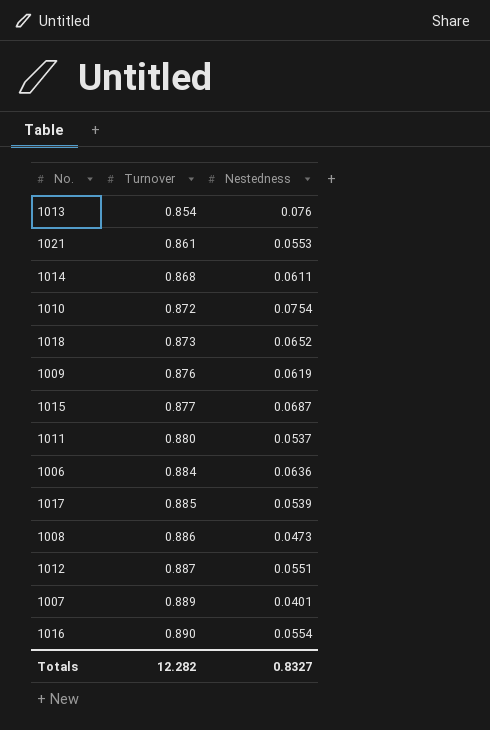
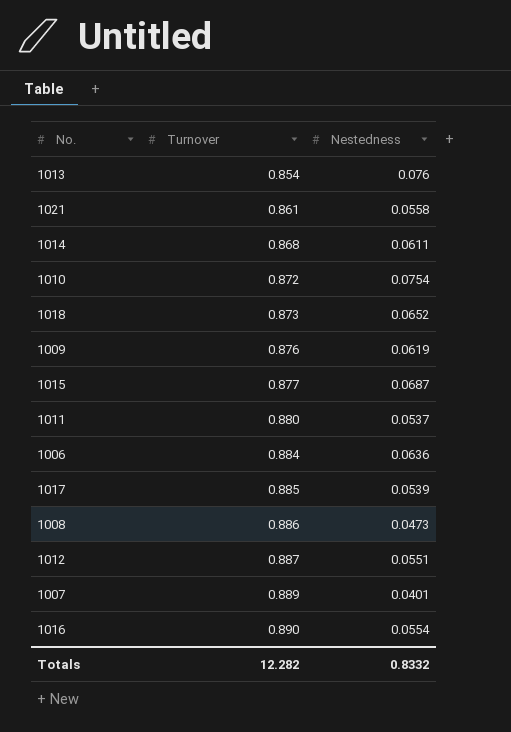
1021 | Nestedness: 0.0553 -> 0.0558
Totals | Nestedness: 0.8327 -> 0.8332

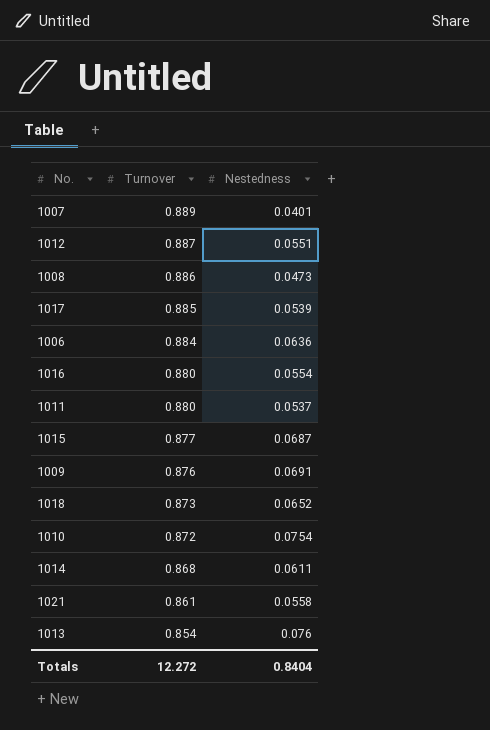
row order: Turnover ascending -> Turnover descending
1016 | Turnover: 0.890 -> 0.880
1009 | Nestedness: 0.0619 -> 0.0691
Totals | Turnover: 12.282 -> 12.272
Totals | Nestedness: 0.8332 -> 0.8404

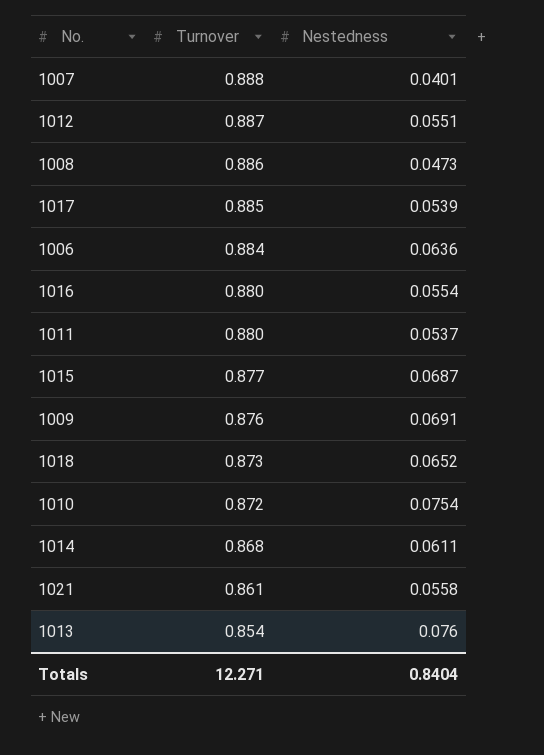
1007 | Turnover: 0.889 -> 0.888
Totals | Turnover: 12.272 -> 12.271

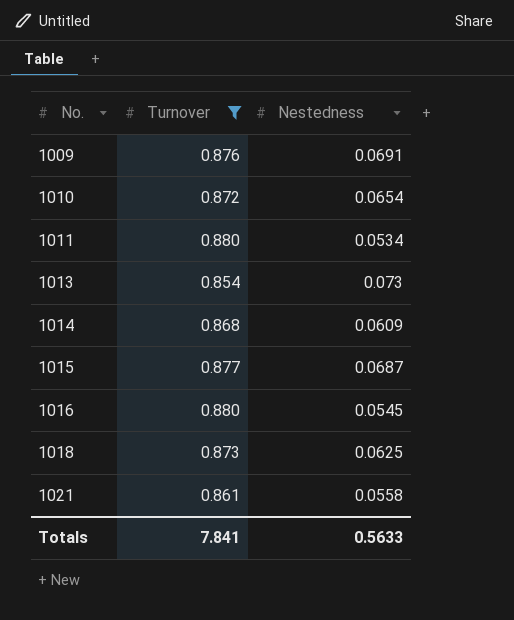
filter: none -> Turnover <= 0.880
row order: Turnover descending -> No. ascending
1010 | Nestedness: 0.0754 -> 0.0654
1011 | Nestedness: 0.0537 -> 0.0534
1013 | Nestedness: 0.076 -> 0.073
1014 | Nestedness: 0.0611 -> 0.0609
1016 | Nestedness: 0.0554 -> 0.0545
1018 | Nestedness: 0.0652 -> 0.0625
Totals | Turnover: 12.271 -> 7.841
Totals | Nestedness: 0.8404 -> 0.5633

